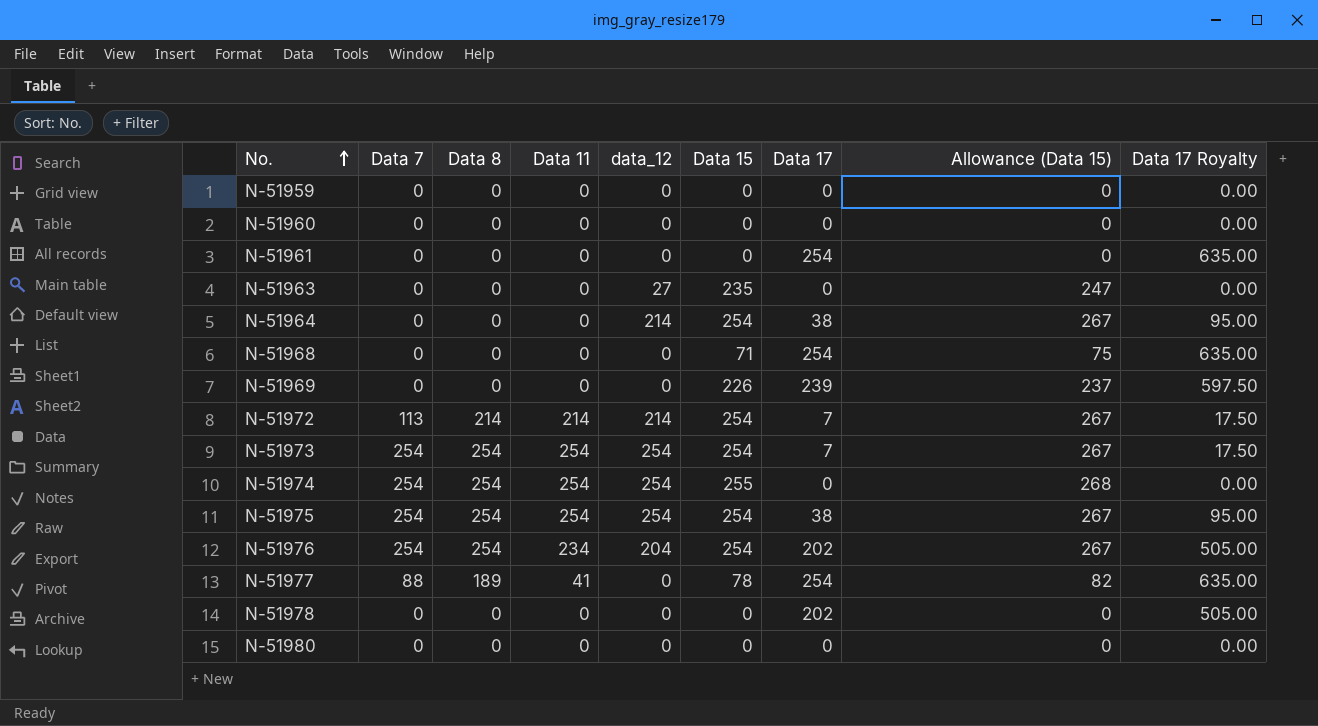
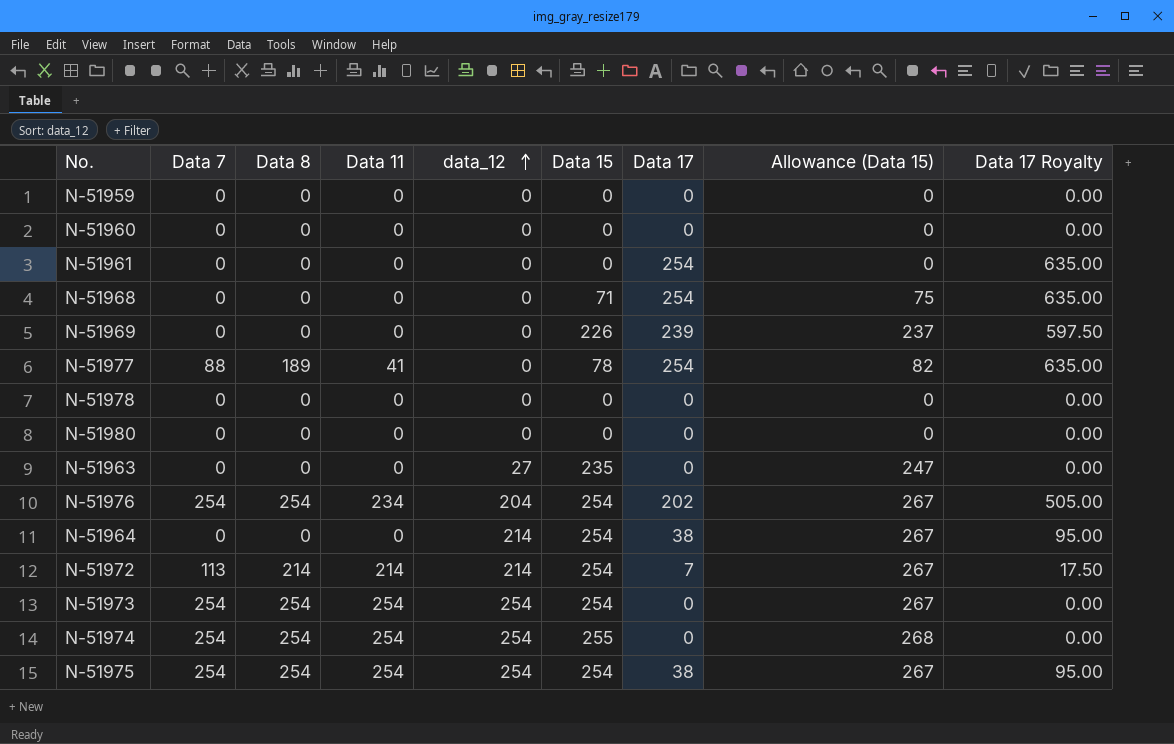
row order: No. ascending -> data_12 ascending
N-51978 | Data 17: 202 -> 0
N-51978 | Data 17 Royalty: 505.00 -> 0.00
N-51973 | Data 17: 7 -> 0
N-51973 | Data 17 Royalty: 17.50 -> 0.00

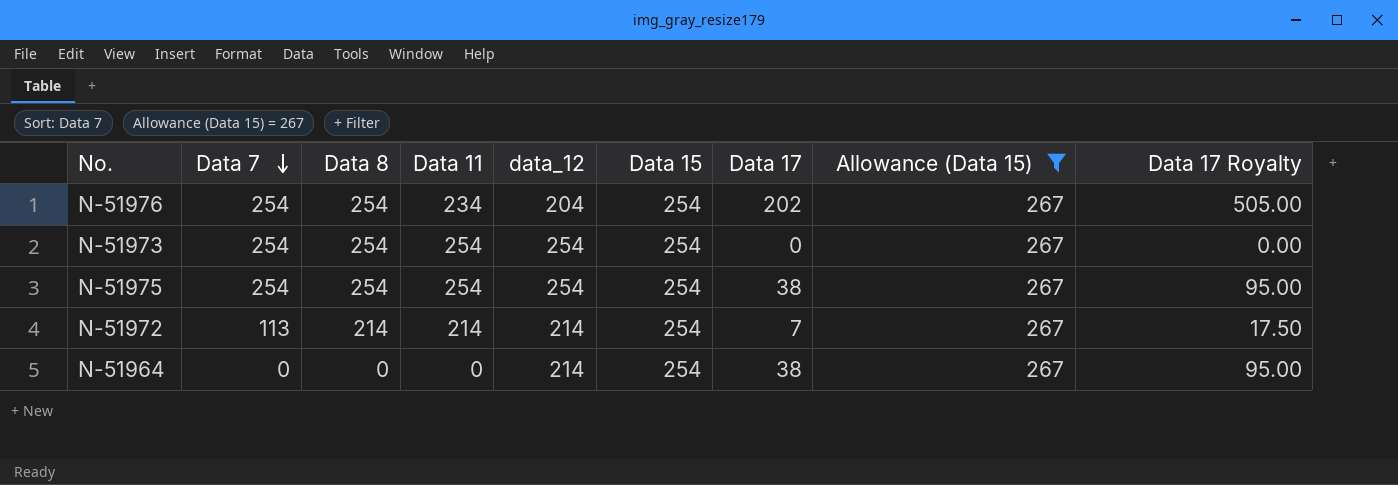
filter: none -> Allowance (Data 15) = 267
row order: data_12 ascending -> Data 7 descending

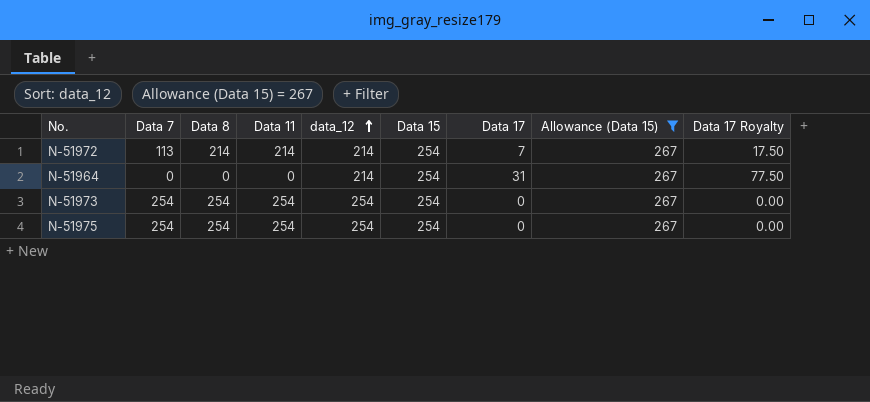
row order: Data 7 descending -> data_12 ascending
row N-51976: 254 | 254 | 234 | 204 | 254 | 202 | 267 | 505.00 -> none
N-51964 | Data 17: 38 -> 31
N-51964 | Data 17 Royalty: 95.00 -> 77.50
N-51975 | Data 17: 38 -> 0
N-51975 | Data 17 Royalty: 95.00 -> 0.00

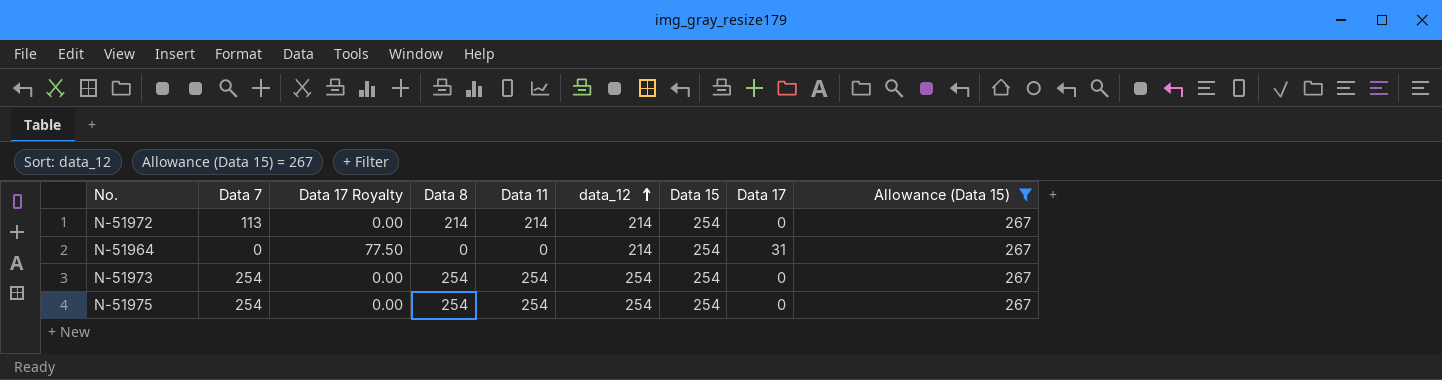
column Data 17 Royalty | position: 9 -> 3
N-51972 | Data 17 Royalty: 17.50 -> 0.00
N-51972 | Data 17: 7 -> 0

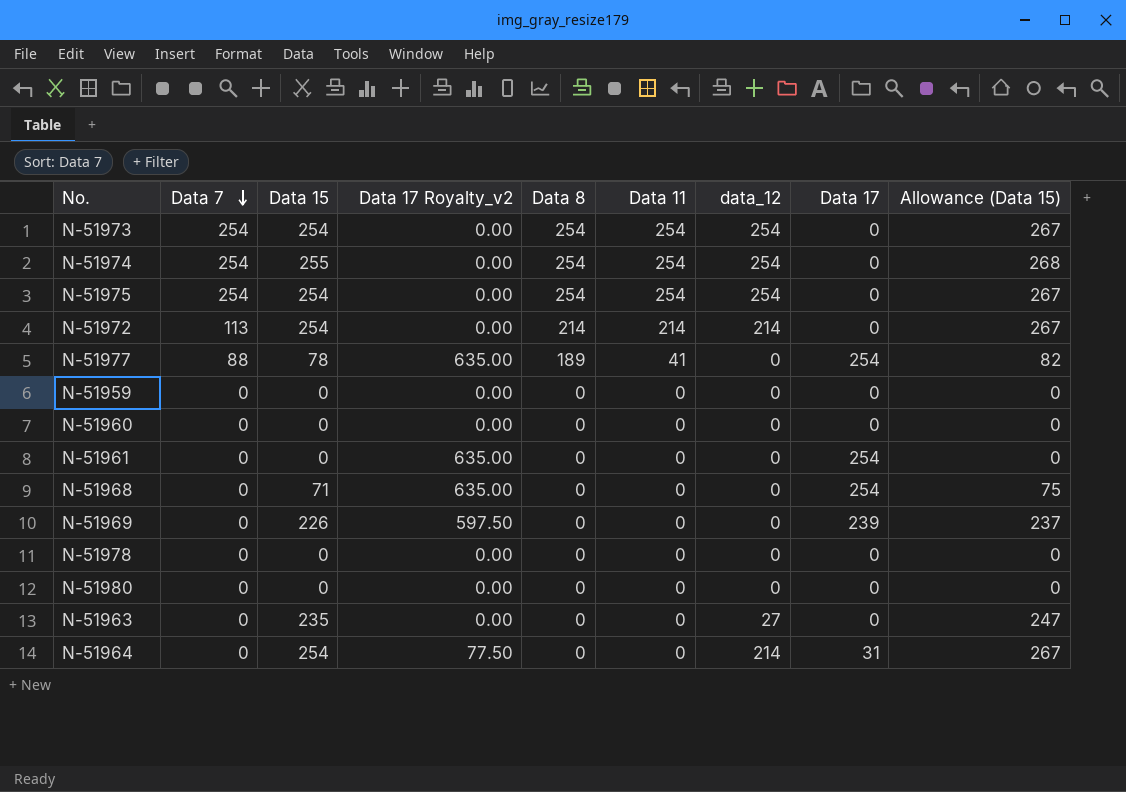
filter: Allowance (Data 15) = 267 -> none
row order: data_12 ascending -> Data 7 descending
column Data 15 | position: 7 -> 3
column name: Data 17 Royalty -> Data 17 Royalty_v2

